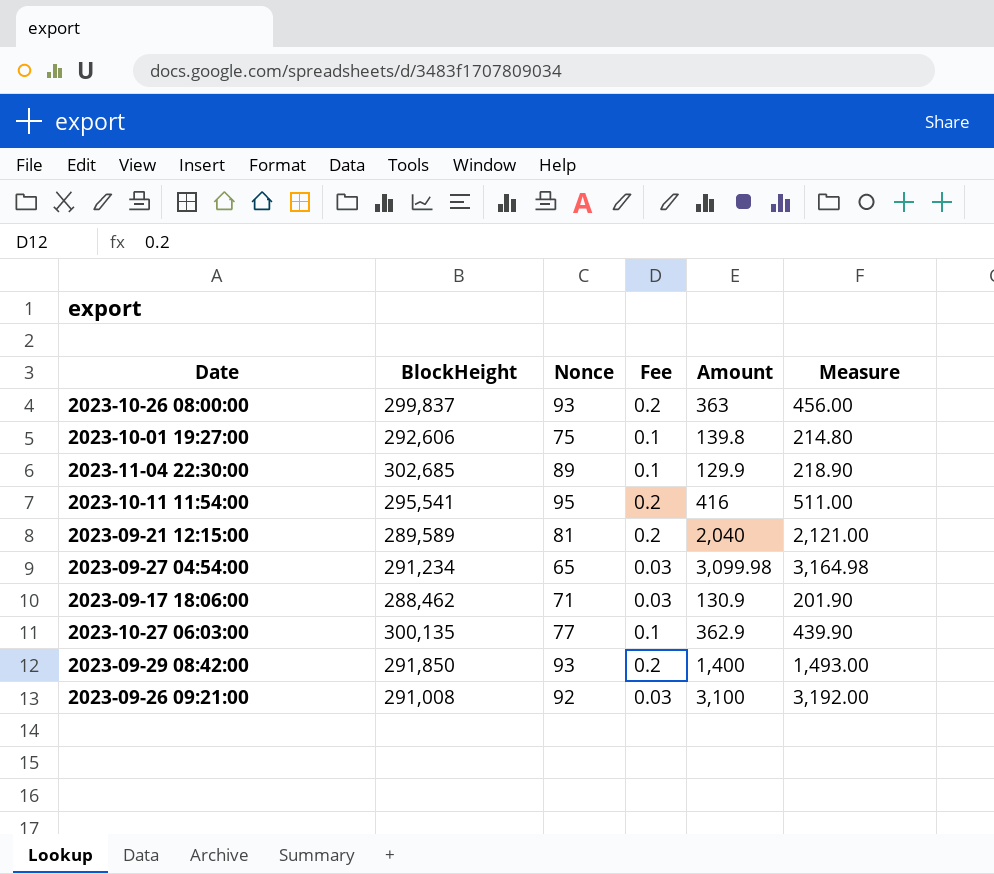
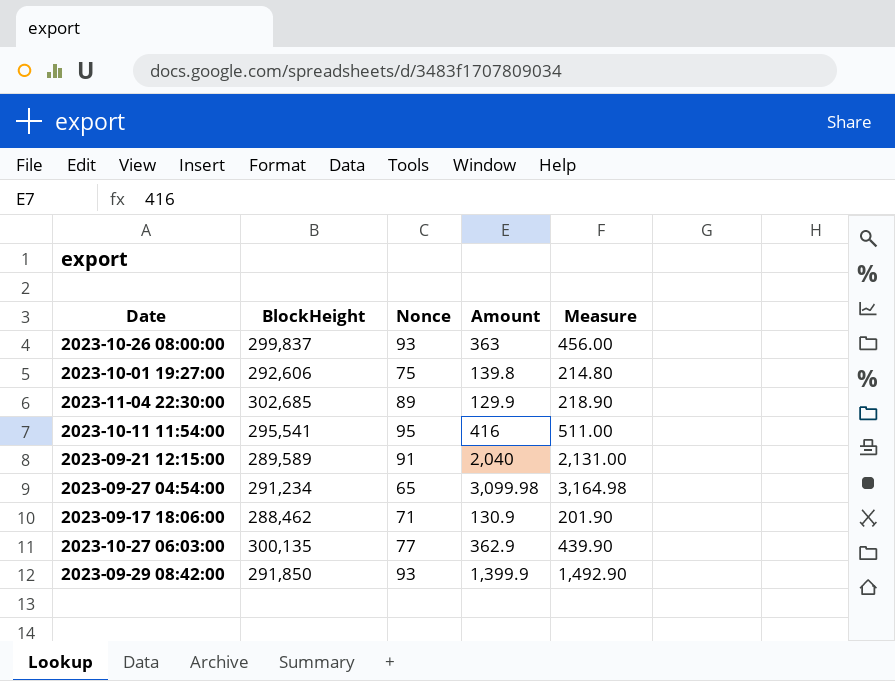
column Fee | position: 4 -> none
row 2023-09-26 09:21:00: 291,008 | 92 | 0.03 | 3,100 | 3,192.00 -> none
2023-09-21 12:15:00 | Nonce: 81 -> 91
2023-09-21 12:15:00 | Measure: 2,121.00 -> 2,131.00
2023-09-29 08:42:00 | Amount: 1,400 -> 1,399.9
2023-09-29 08:42:00 | Measure: 1,493.00 -> 1,492.90

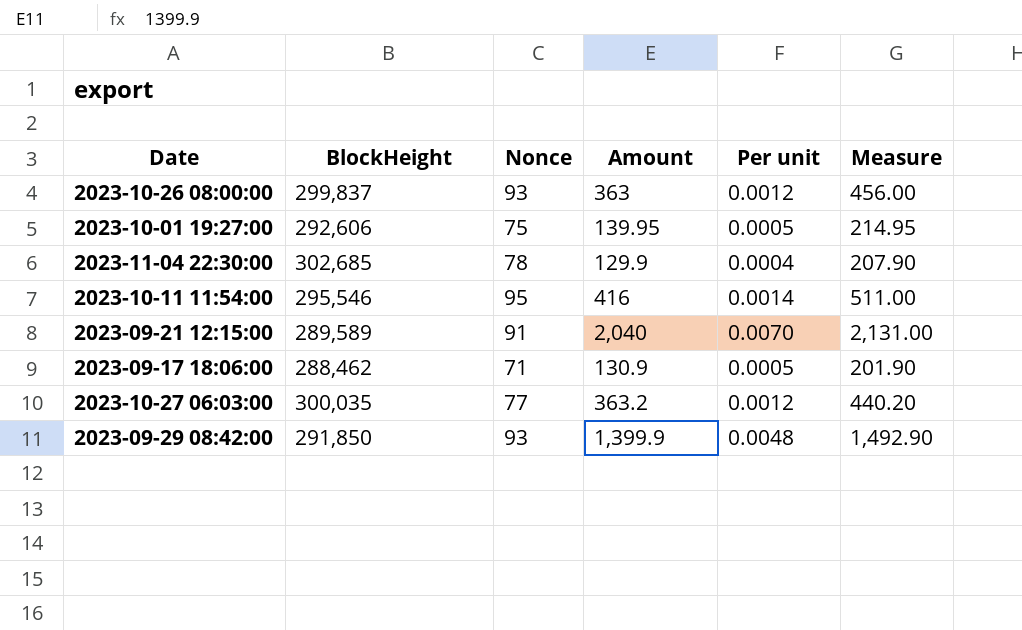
column Per unit | formula: none -> [Amount] / [BlockHeight]
row 2023-09-27 04:54:00: 291,234 | 65 | 3,099.98 | 3,164.98 -> none
2023-10-01 19:27:00 | Amount: 139.8 -> 139.95
2023-10-01 19:27:00 | Measure: 214.80 -> 214.95
2023-11-04 22:30:00 | Nonce: 89 -> 78
2023-11-04 22:30:00 | Measure: 218.90 -> 207.90
2023-10-11 11:54:00 | BlockHeight: 295,541 -> 295,546
2023-10-27 06:03:00 | BlockHeight: 300,135 -> 300,035
2023-10-27 06:03:00 | Amount: 362.9 -> 363.2
2023-10-27 06:03:00 | Measure: 439.90 -> 440.20

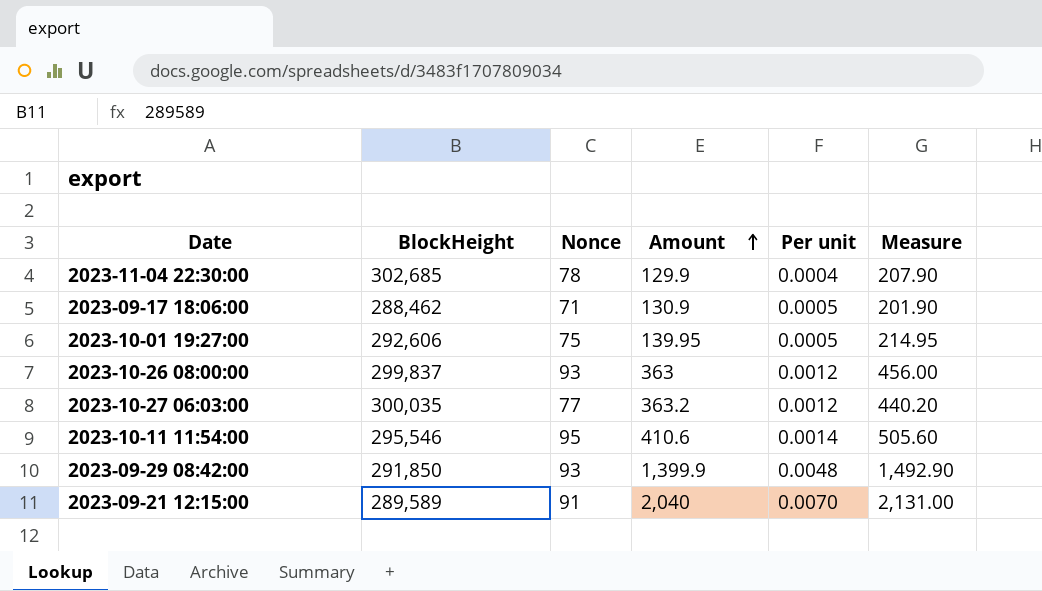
row order: none -> Amount ascending
2023-10-11 11:54:00 | Amount: 416 -> 410.6
2023-10-11 11:54:00 | Measure: 511.00 -> 505.60

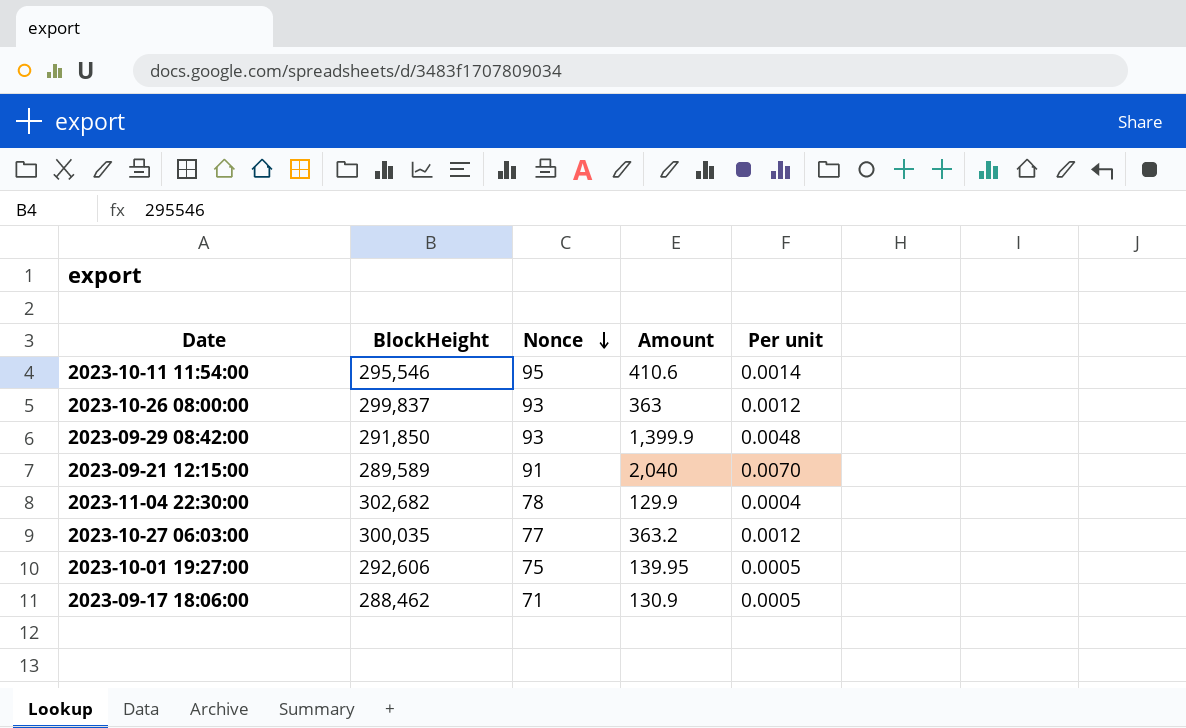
row order: Amount ascending -> Nonce descending
column Measure | formula: [Nonce] + [Amount] -> none
2023-11-04 22:30:00 | BlockHeight: 302,685 -> 302,682

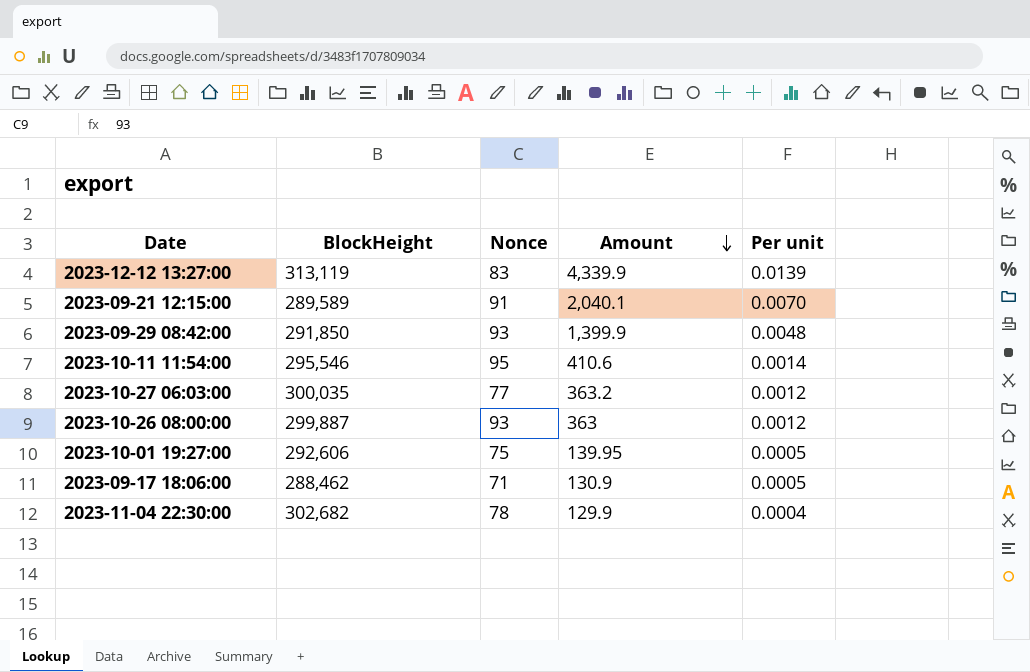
row order: Nonce descending -> Amount descending
row 2023-12-12 13:27:00: none -> 313,119 | 83 | 4,339.9 | 0.0139
2023-09-21 12:15:00 | Amount: 2,040 -> 2,040.1
2023-10-26 08:00:00 | BlockHeight: 299,837 -> 299,887

